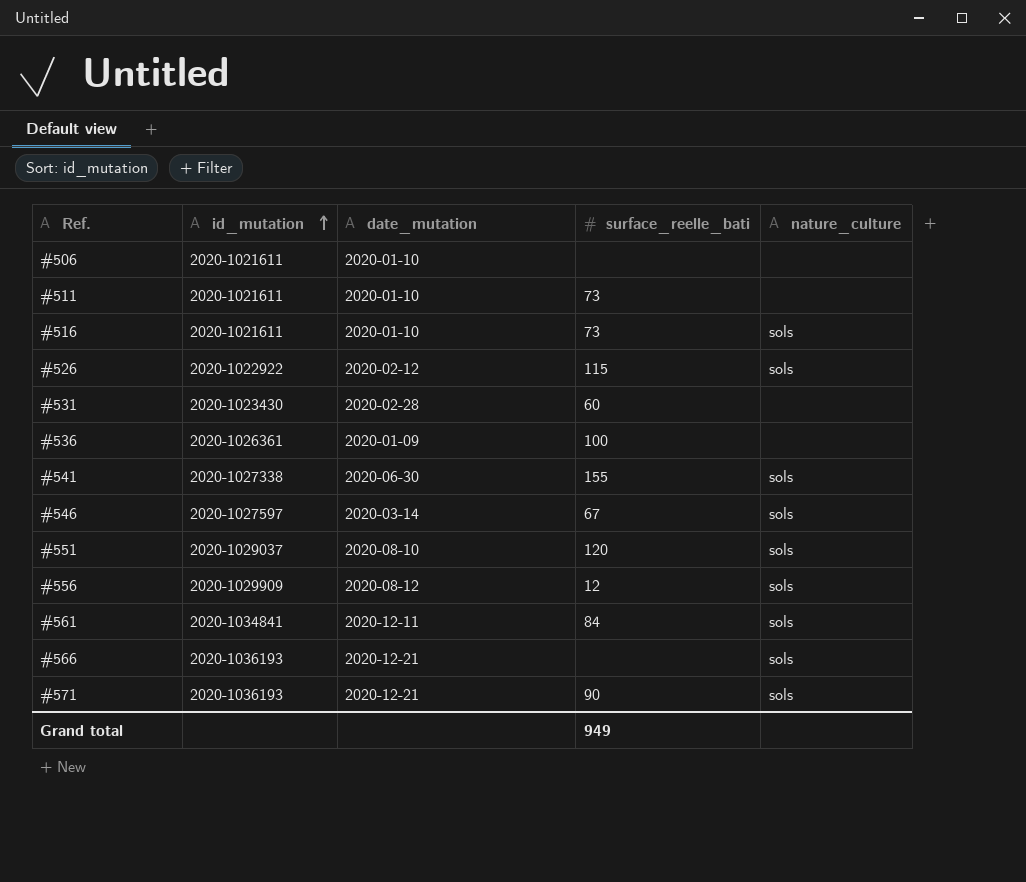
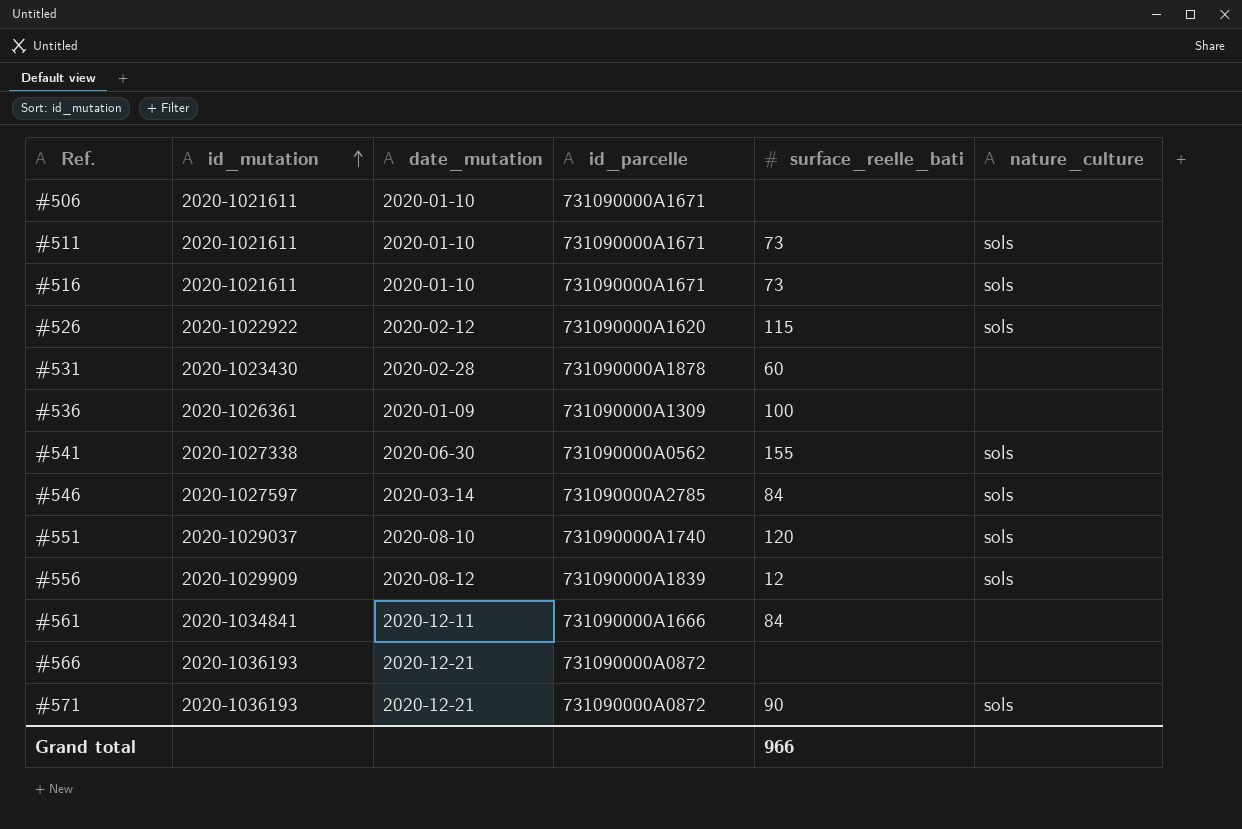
column id_parcelle | position: none -> 4
#511 | nature_culture: none -> sols
#546 | surface_reelle_bati: 67 -> 84
#561 | nature_culture: sols -> none
#566 | nature_culture: sols -> none
Grand total | surface_reelle_bati: 949 -> 966

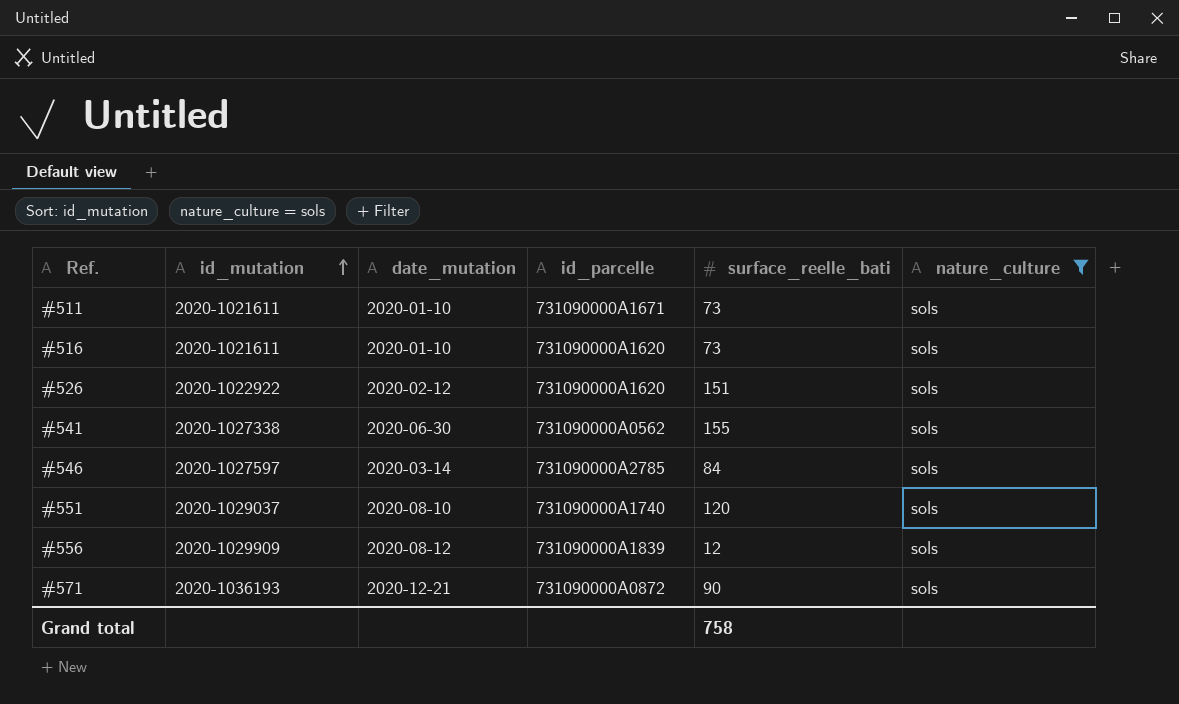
filter: none -> nature_culture = sols
#516 | id_parcelle: 731090000A1671 -> 731090000A1620
#526 | surface_reelle_bati: 115 -> 151
Grand total | surface_reelle_bati: 966 -> 758

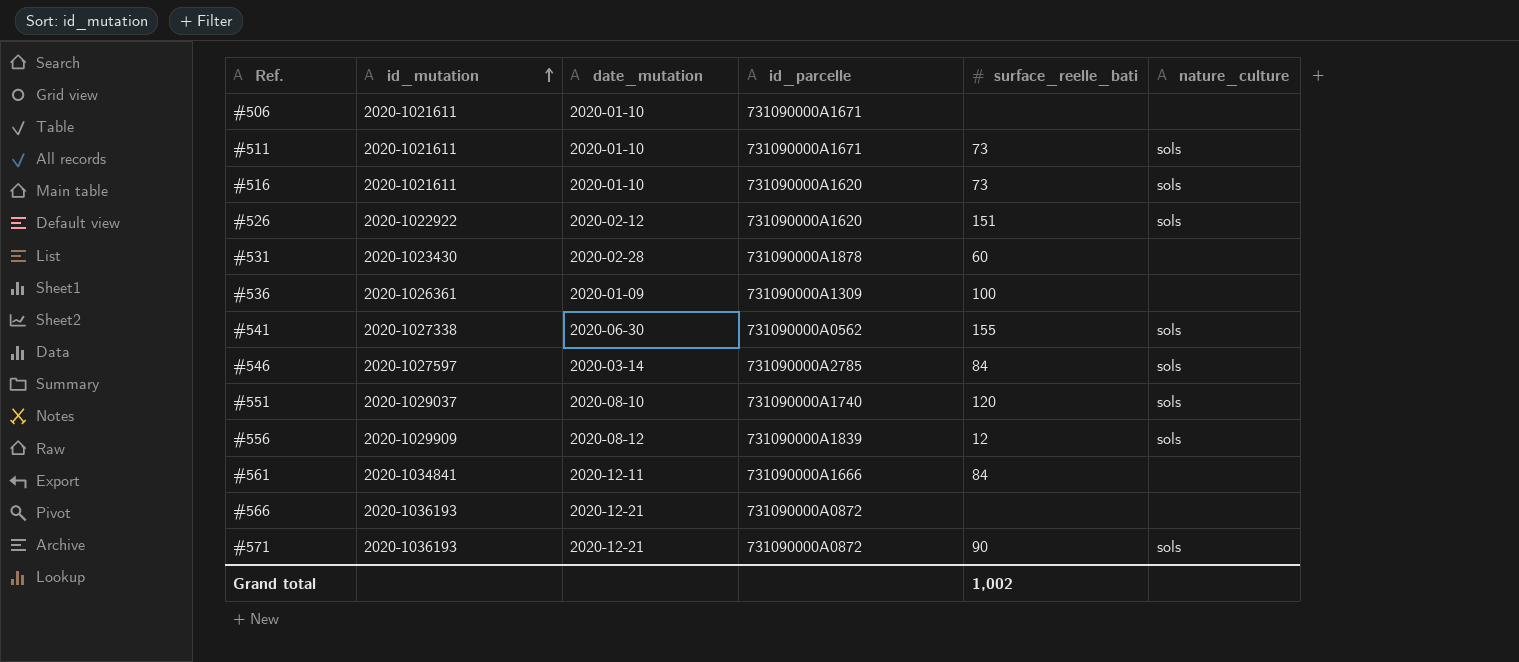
filter: nature_culture = sols -> none
Grand total | surface_reelle_bati: 758 -> 1,002

